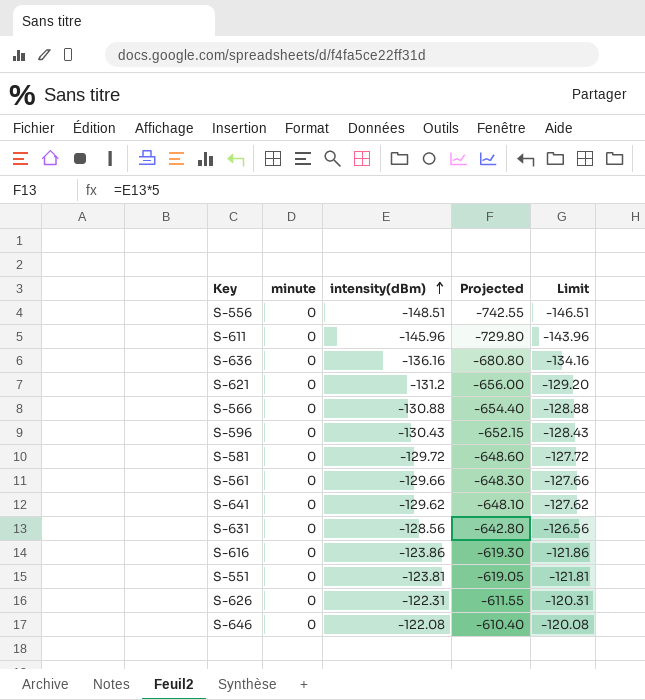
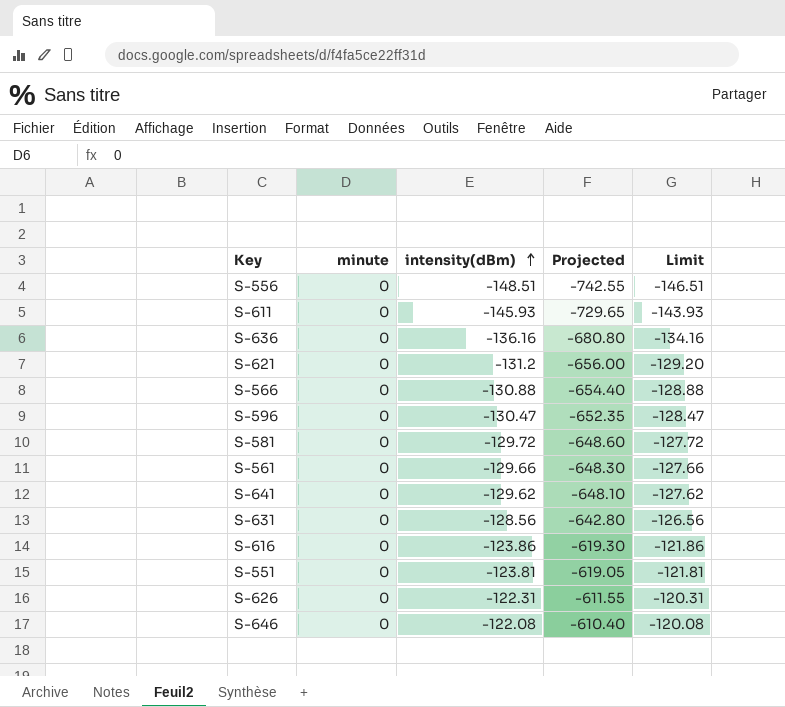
S-611 | intensity(dBm): -145.96 -> -145.93
S-611 | Projected: -729.80 -> -729.65
S-611 | Limit: -143.96 -> -143.93
S-596 | intensity(dBm): -130.43 -> -130.47
S-596 | Projected: -652.15 -> -652.35
S-596 | Limit: -128.43 -> -128.47

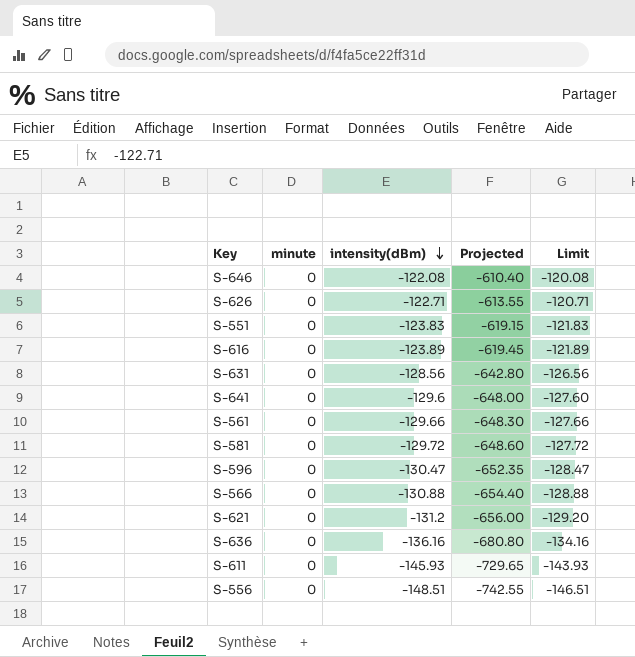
row order: intensity(dBm) ascending -> intensity(dBm) descending
S-626 | intensity(dBm): -122.31 -> -122.71
S-626 | Projected: -611.55 -> -613.55
S-626 | Limit: -120.31 -> -120.71
S-551 | intensity(dBm): -123.81 -> -123.83
S-551 | Projected: -619.05 -> -619.15
S-551 | Limit: -121.81 -> -121.83
S-616 | intensity(dBm): -123.86 -> -123.89
S-616 | Projected: -619.30 -> -619.45
S-616 | Limit: -121.86 -> -121.89
S-641 | intensity(dBm): -129.62 -> -129.6
S-641 | Projected: -648.10 -> -648.00
S-641 | Limit: -127.62 -> -127.60

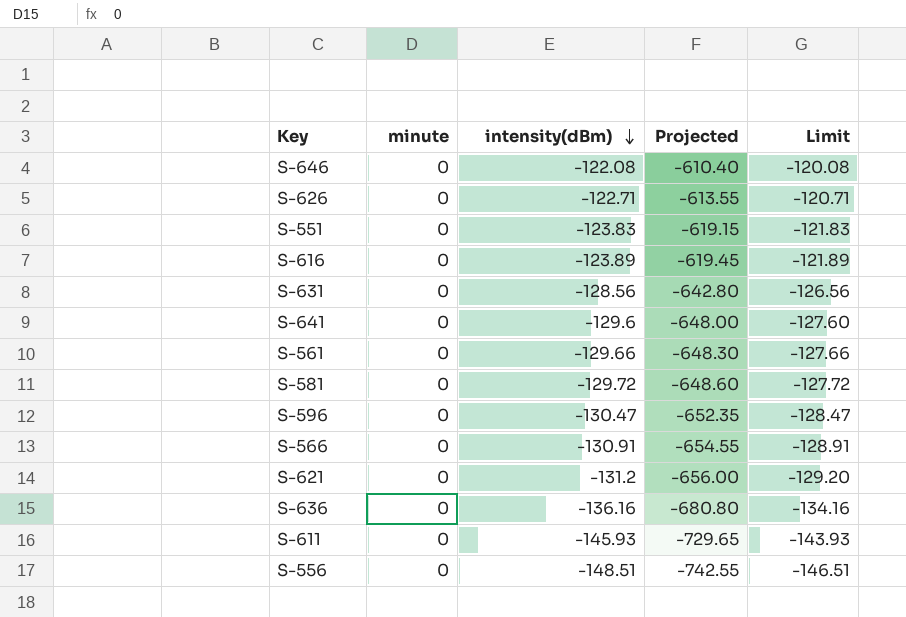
S-566 | intensity(dBm): -130.88 -> -130.91
S-566 | Projected: -654.40 -> -654.55
S-566 | Limit: -128.88 -> -128.91

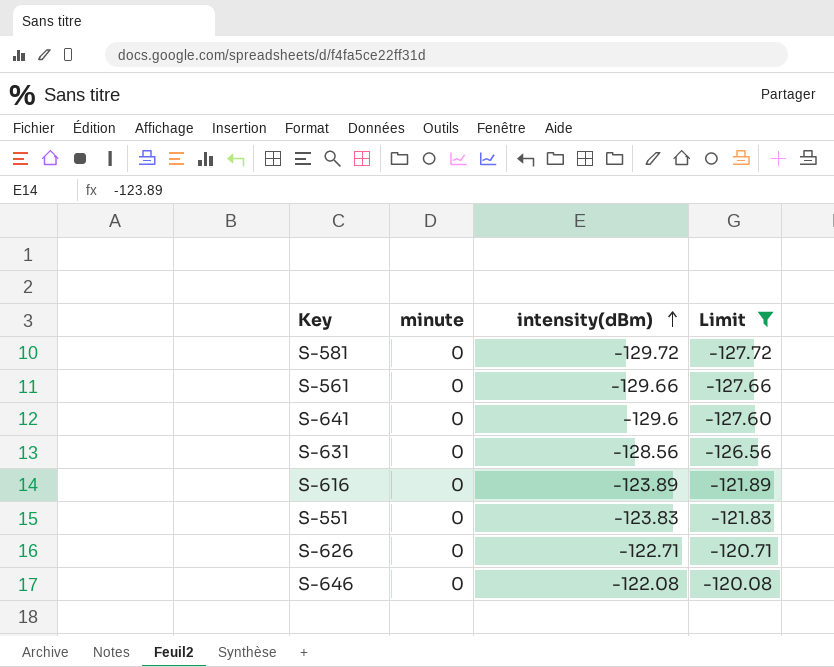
filter: none -> Limit >= -127.72
row order: intensity(dBm) descending -> intensity(dBm) ascending
column Projected | formula: [intensity(dBm)] * 5 -> none

